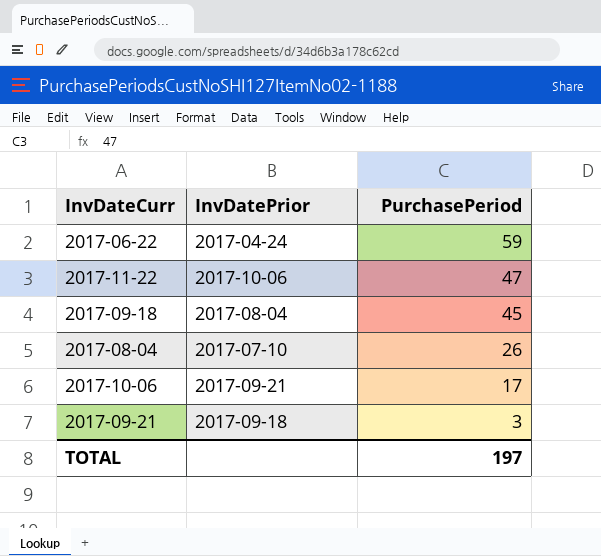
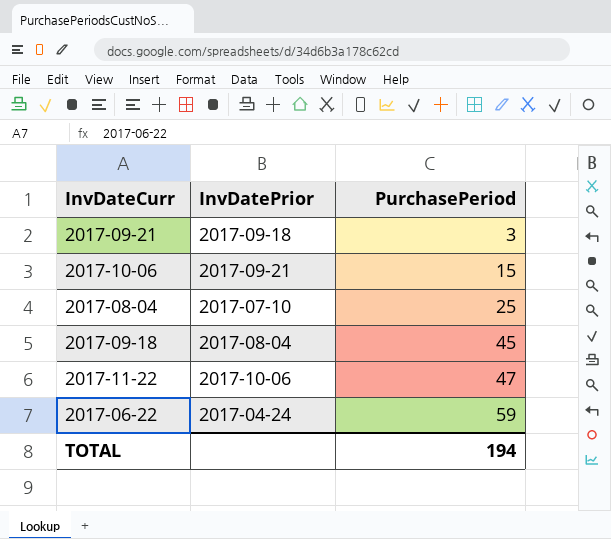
row order: PurchasePeriod descending -> PurchasePeriod ascending
2017-10-06 | PurchasePeriod: 17 -> 15
2017-08-04 | PurchasePeriod: 26 -> 25
TOTAL | PurchasePeriod: 197 -> 194

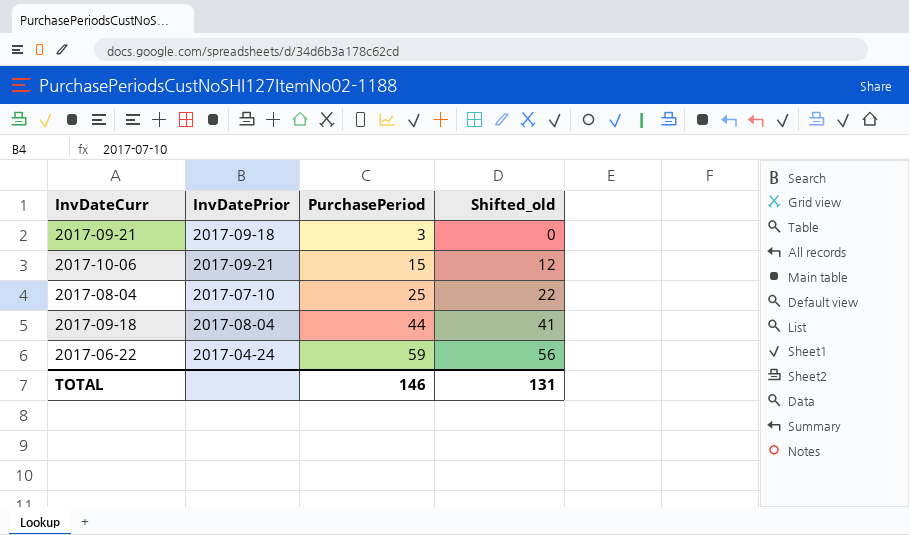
column Shifted_old | formula: none -> [PurchasePeriod] - 3
row 2017-11-22: 2017-10-06 | 47 -> none
2017-09-18 | PurchasePeriod: 45 -> 44
TOTAL | PurchasePeriod: 194 -> 146

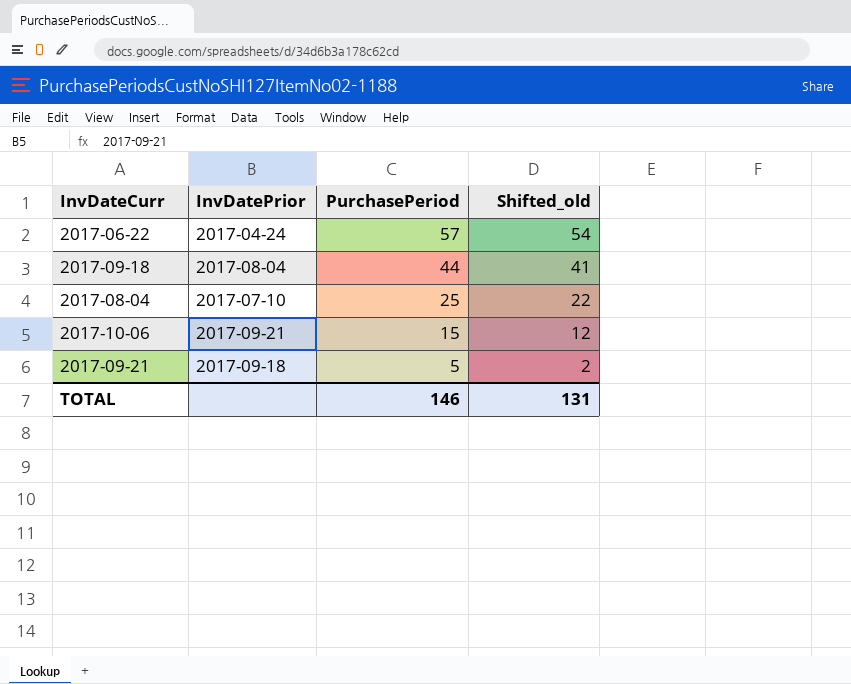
row order: PurchasePeriod ascending -> PurchasePeriod descending
2017-06-22 | PurchasePeriod: 59 -> 57
2017-06-22 | Shifted_old: 56 -> 54
2017-09-21 | PurchasePeriod: 3 -> 5
2017-09-21 | Shifted_old: 0 -> 2

